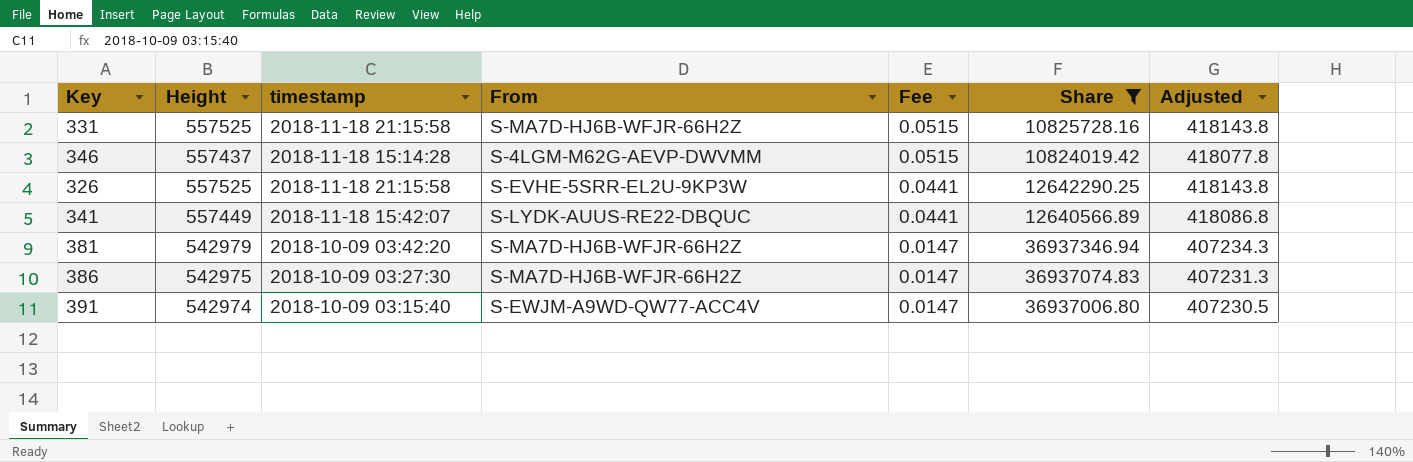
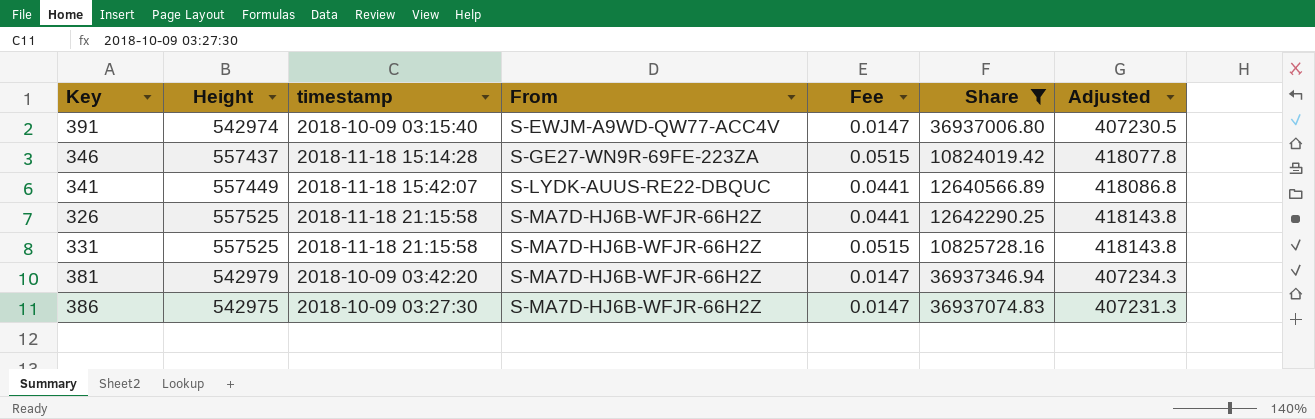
row order: Fee descending -> From ascending
346 | From: S-4LGM-M62G-AEVP-DWVMM -> S-GE27-WN9R-69FE-223ZA
326 | From: S-EVHE-5SRR-EL2U-9KP3W -> S-MA7D-HJ6B-WFJR-66H2Z

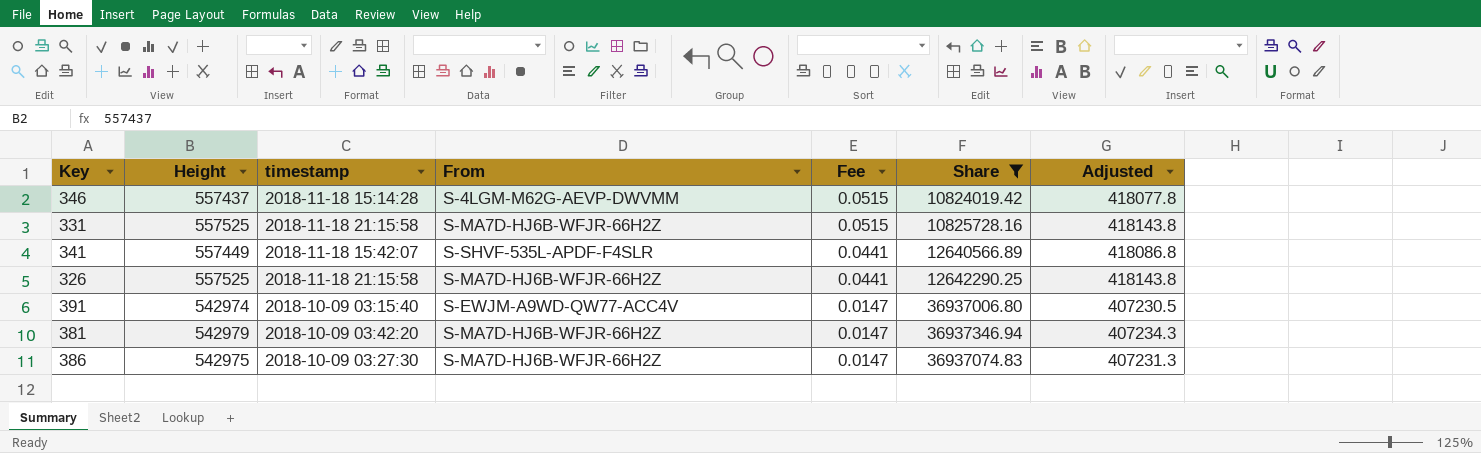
row order: From ascending -> Fee descending
346 | From: S-GE27-WN9R-69FE-223ZA -> S-4LGM-M62G-AEVP-DWVMM
341 | From: S-LYDK-AUUS-RE22-DBQUC -> S-SHVF-535L-APDF-F4SLR

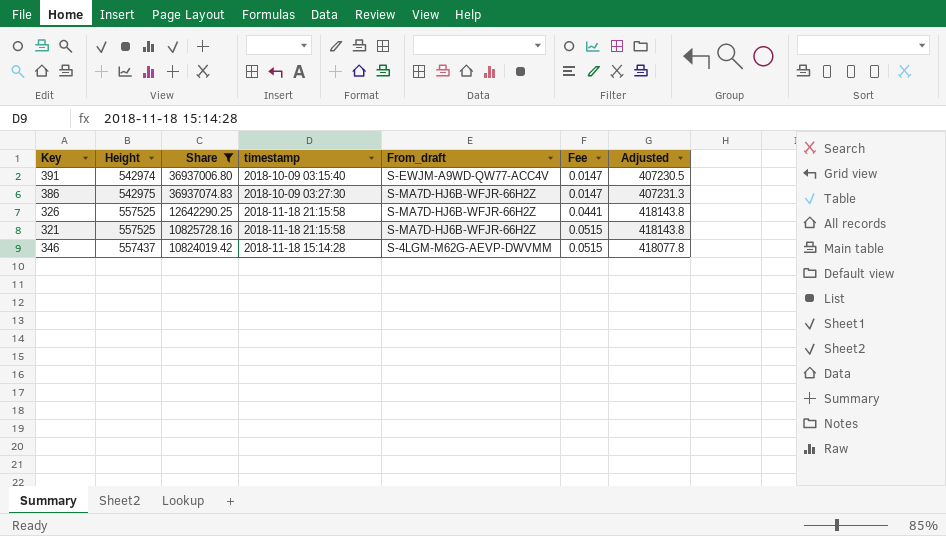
row order: Fee descending -> Fee ascending
column Share | position: 6 -> 3
column name: From -> From_draft
row 331: 557525 | 2018-11-18 21:15:58 | S-MA7D-HJ6B-WFJR-66H2Z | 0.0515 | 10825728.16 | 418143.8 -> none
row 341: 557449 | 2018-11-18 15:42:07 | S-SHVF-535L-APDF-F4SLR | 0.0441 | 12640566.89 | 418086.8 -> none
row 381: 542979 | 2018-10-09 03:42:20 | S-MA7D-HJ6B-WFJR-66H2Z | 0.0147 | 36937346.94 | 407234.3 -> none
row 321: none -> 557525 | 10825728.16 | 2018-11-18 21:15:58 | S-MA7D-HJ6B-WFJR-66H2Z | 0.0515 | 418143.8

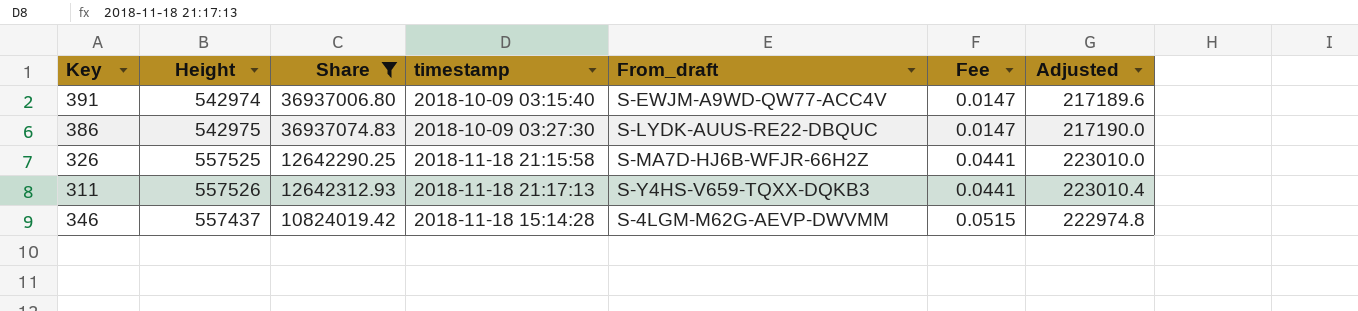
column Adjusted | formula: [Height] * 0.75 -> [Height] * 0.4
row 321: 557525 | 10825728.16 | 2018-11-18 21:15:58 | S-MA7D-HJ6B-WFJR-66H2Z | 0.0515 | 418143.8 -> none
386 | From_draft: S-MA7D-HJ6B-WFJR-66H2Z -> S-LYDK-AUUS-RE22-DBQUC
row 311: none -> 557526 | 12642312.93 | 2018-11-18 21:17:13 | S-Y4HS-V659-TQXX-DQKB3 | 0.0441 | 223010.4

